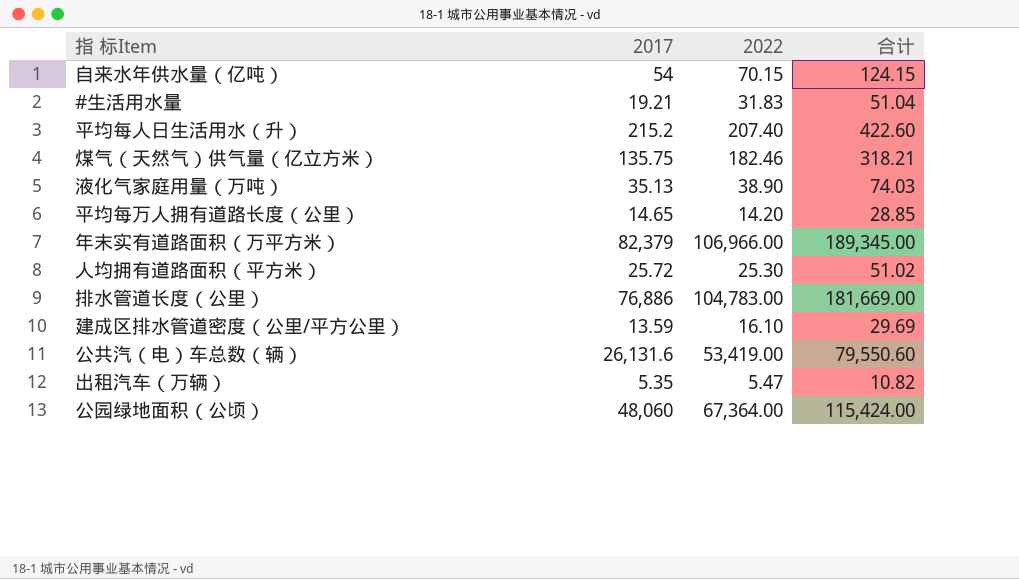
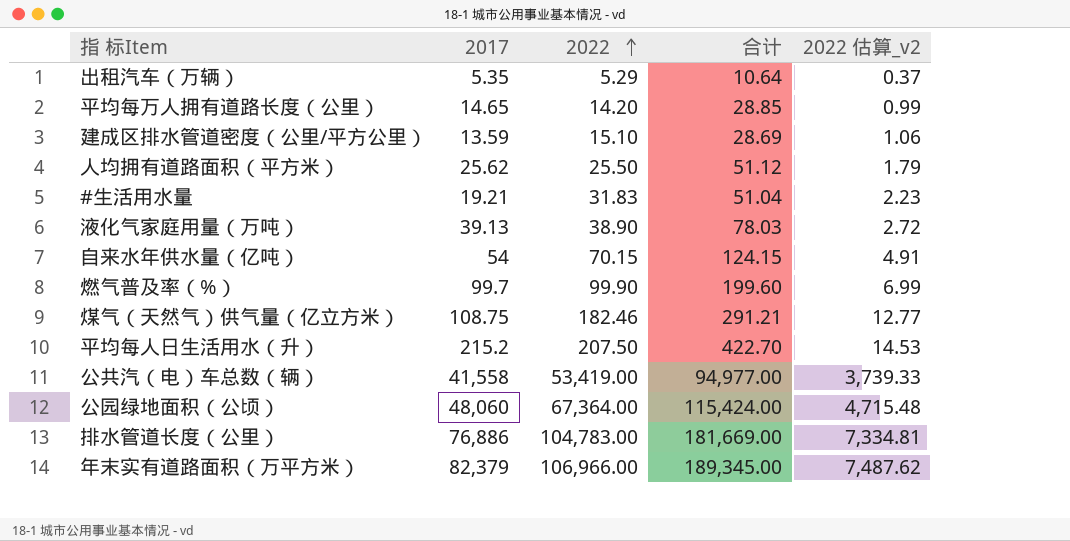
row order: none -> 2022 ascending
column 2022 估算_v2 | formula: none -> [2022] * 0.07
出租汽车（万辆） | 2022: 5.47 -> 5.29
出租汽车（万辆） | 合计: 10.82 -> 10.64
建成区排水管道密度（公里/平方公里） | 2022: 16.10 -> 15.10
建成区排水管道密度（公里/平方公里） | 合计: 29.69 -> 28.69
人均拥有道路面积（平方米） | 2017: 25.72 -> 25.62
人均拥有道路面积（平方米） | 2022: 25.30 -> 25.50
人均拥有道路面积（平方米） | 合计: 51.02 -> 51.12
液化气家庭用量（万吨） | 2017: 35.13 -> 39.13
液化气家庭用量（万吨） | 合计: 74.03 -> 78.03
row 燃气普及率（%）: none -> 99.7 | 99.90 | 199.60 | 6.99
煤气（天然气）供气量（亿立方米） | 2017: 135.75 -> 108.75
煤气（天然气）供气量（亿立方米） | 合计: 318.21 -> 291.21
平均每人日生活用水（升） | 2022: 207.40 -> 207.50
平均每人日生活用水（升） | 合计: 422.60 -> 422.70
公共汽（电）车总数（辆） | 2017: 26,131.6 -> 41,558
公共汽（电）车总数（辆） | 合计: 79,550.60 -> 94,977.00

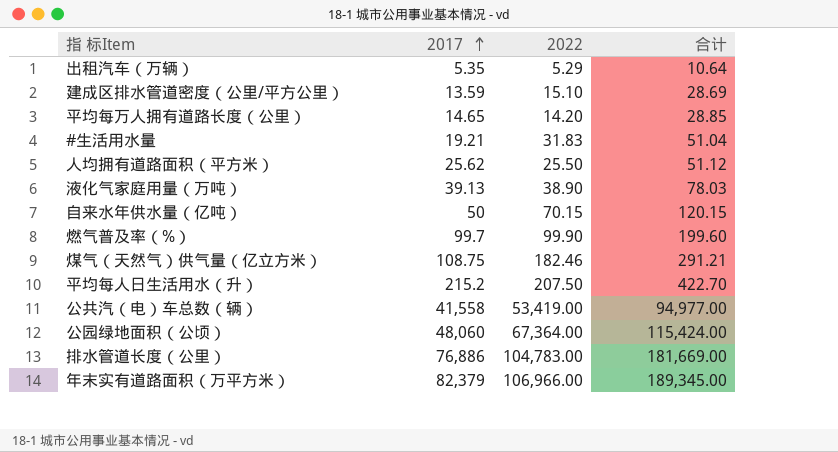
row order: 2022 ascending -> 2017 ascending
column 2022 估算_v2 | formula: [2022] * 0.07 -> none
自来水年供水量（亿吨） | 2017: 54 -> 50
自来水年供水量（亿吨） | 合计: 124.15 -> 120.15

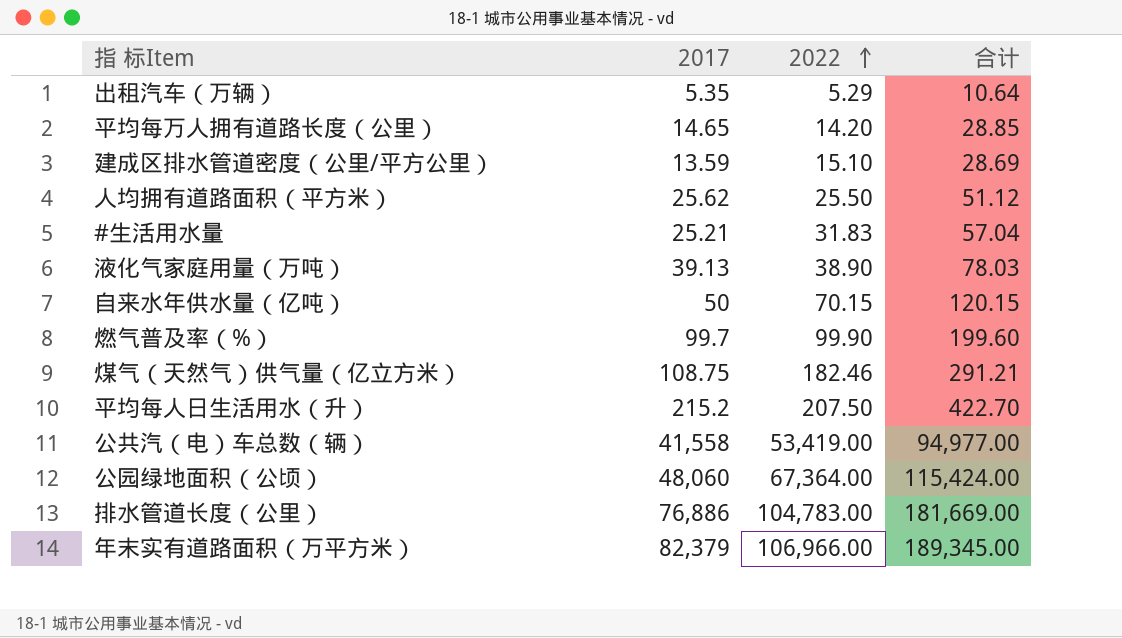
row order: 2017 ascending -> 2022 ascending
#生活用水量 | 2017: 19.21 -> 25.21
#生活用水量 | 合计: 51.04 -> 57.04

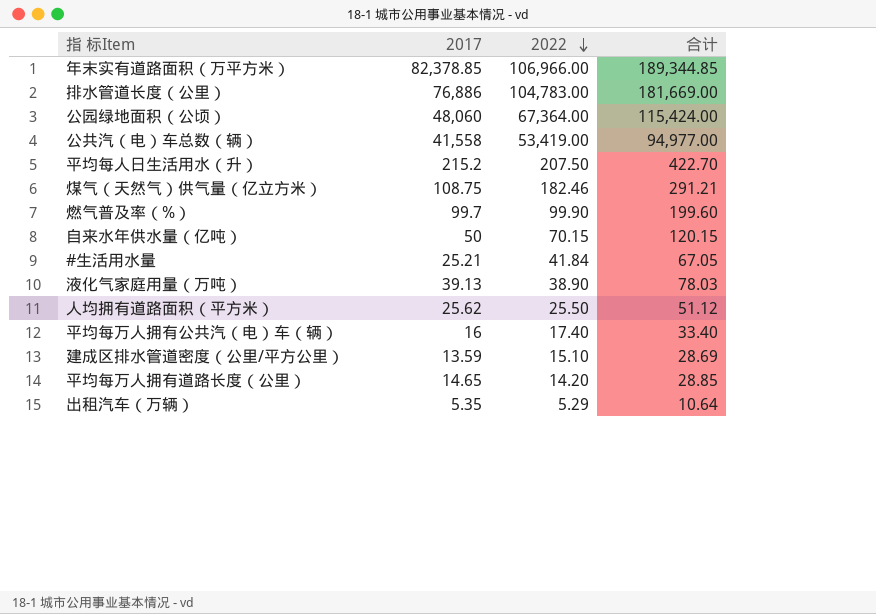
row order: 2022 ascending -> 2022 descending
年末实有道路面积（万平方米） | 2017: 82,379 -> 82,378.85
年末实有道路面积（万平方米） | 合计: 189,345.00 -> 189,344.85
#生活用水量 | 2022: 31.83 -> 41.84
#生活用水量 | 合计: 57.04 -> 67.05
row 平均每万人拥有公共汽（电）车（辆）: none -> 16 | 17.40 | 33.40

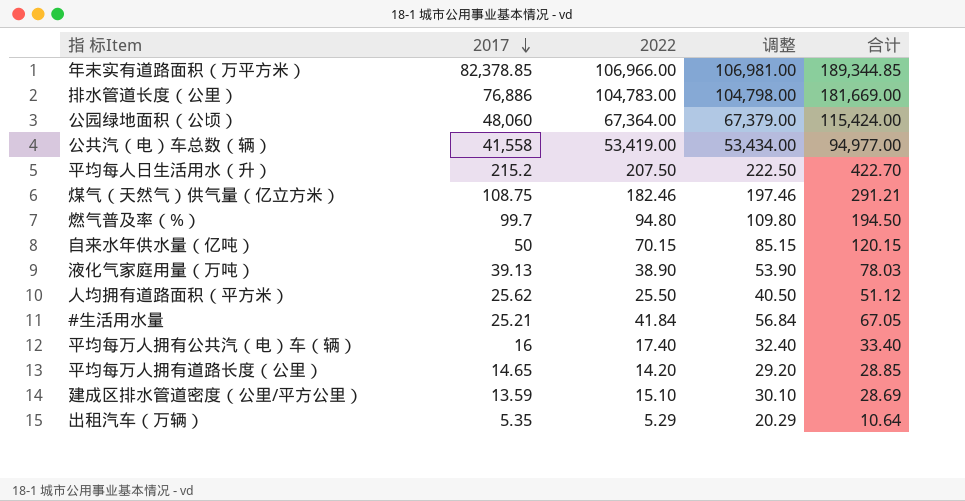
row order: 2022 descending -> 2017 descending
column 调整 | formula: none -> [2022] + 15
燃气普及率（%） | 2022: 99.90 -> 94.80
燃气普及率（%） | 合计: 199.60 -> 194.50

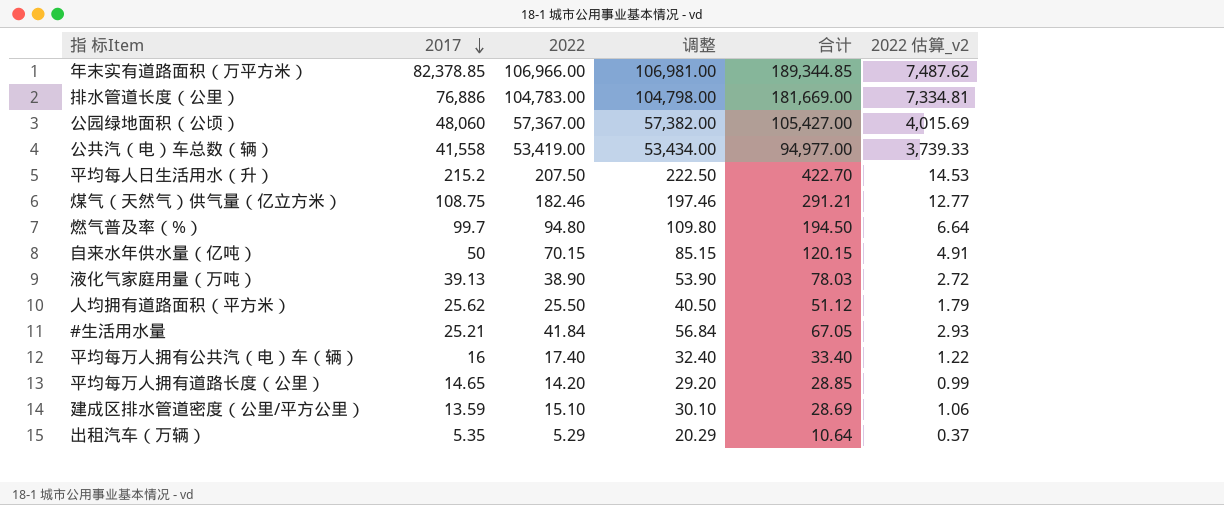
column 2022 估算_v2 | formula: none -> [2022] * 0.07
公园绿地面积（公顷） | 2022: 67,364.00 -> 57,367.00
公园绿地面积（公顷） | 调整: 67,379.00 -> 57,382.00
公园绿地面积（公顷） | 合计: 115,424.00 -> 105,427.00

